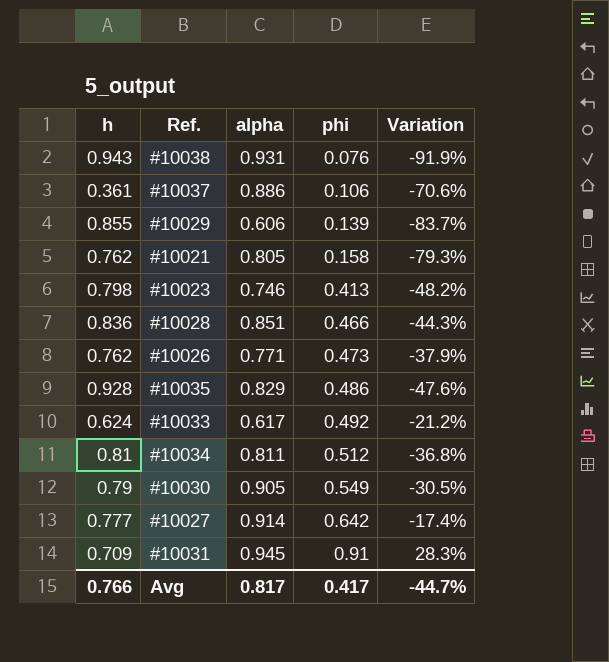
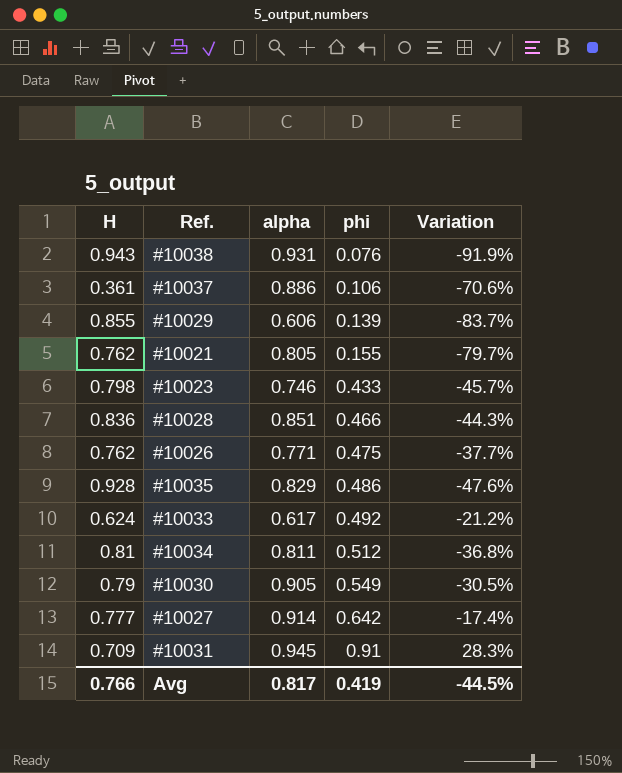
column name: h -> H
#10021 | phi: 0.158 -> 0.155
#10021 | Variation: -79.3% -> -79.7%
#10023 | phi: 0.413 -> 0.433
#10023 | Variation: -48.2% -> -45.7%
#10026 | phi: 0.473 -> 0.475
#10026 | Variation: -37.9% -> -37.7%
Avg | phi: 0.417 -> 0.419
Avg | Variation: -44.7% -> -44.5%

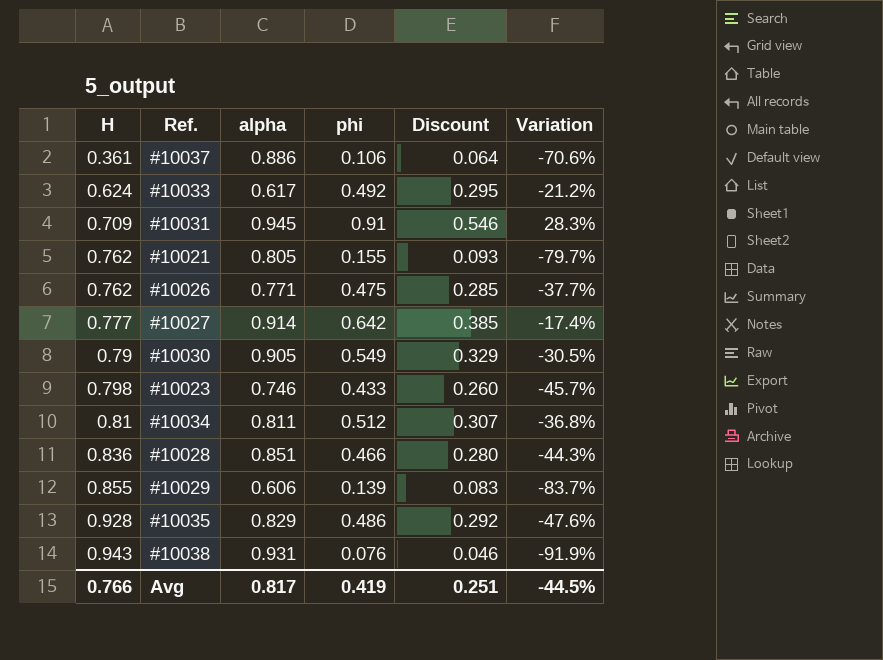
row order: phi ascending -> H ascending
column Discount | formula: none -> [phi] * 0.6

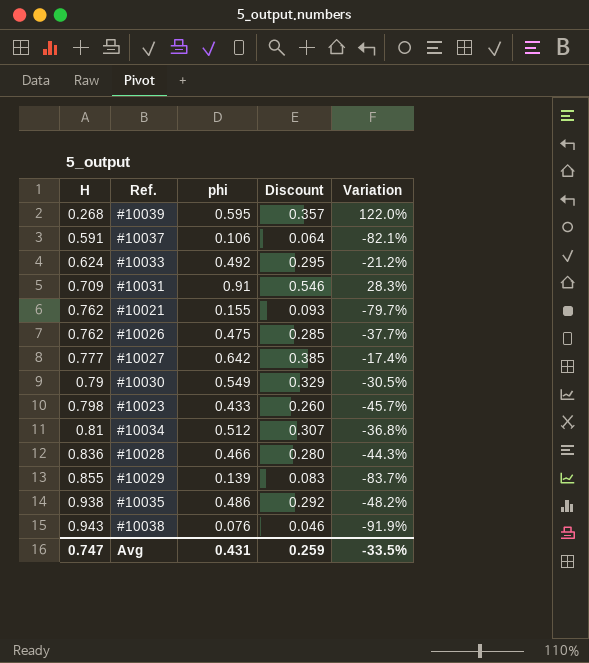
column alpha | position: 3 -> none
row #10039: none -> 0.268 | 0.595 | 0.357 | 122.0%
#10037 | H: 0.361 -> 0.591
#10037 | Variation: -70.6% -> -82.1%
#10035 | H: 0.928 -> 0.938
#10035 | Variation: -47.6% -> -48.2%
Avg | H: 0.766 -> 0.747
Avg | phi: 0.419 -> 0.431
Avg | Discount: 0.251 -> 0.259
Avg | Variation: -44.5% -> -33.5%

